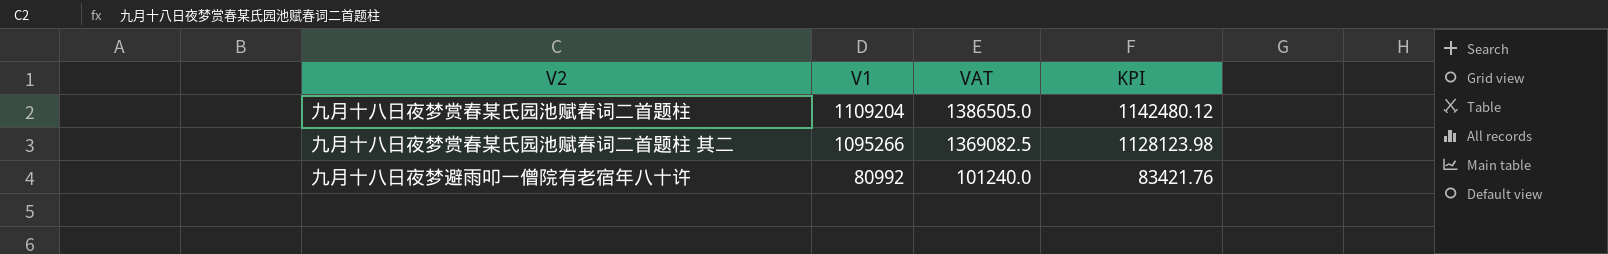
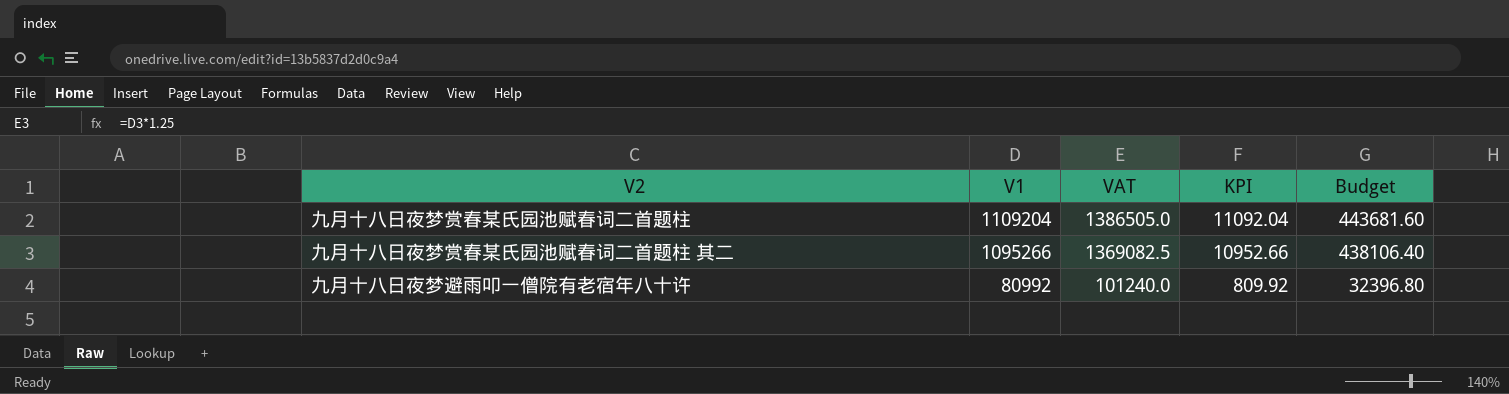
column KPI | formula: [V1] * 1.03 -> [V1] * 0.01
column Budget | formula: none -> [V1] * 0.4

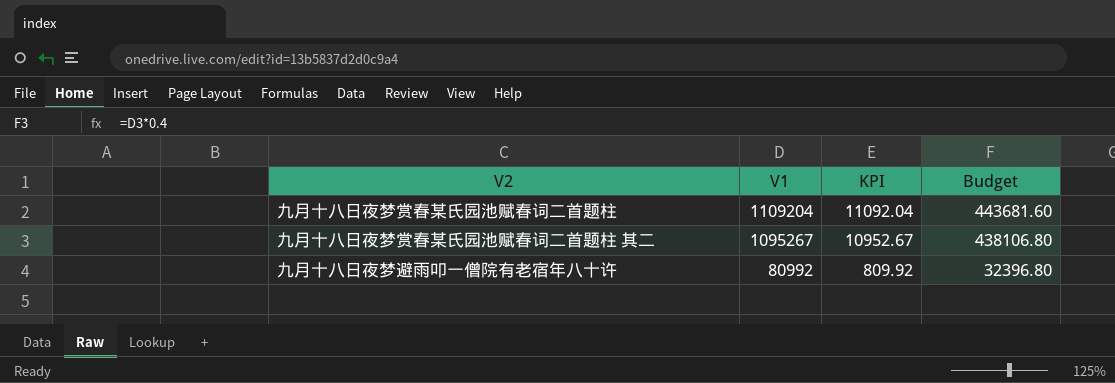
column VAT | formula: [V1] * 1.25 -> none
九月十八日夜梦赏春某氏园池赋春词二首题柱 其二 | V1: 1095266 -> 1095267
九月十八日夜梦赏春某氏园池赋春词二首题柱 其二 | KPI: 10952.66 -> 10952.67
九月十八日夜梦赏春某氏园池赋春词二首题柱 其二 | Budget: 438106.40 -> 438106.80

